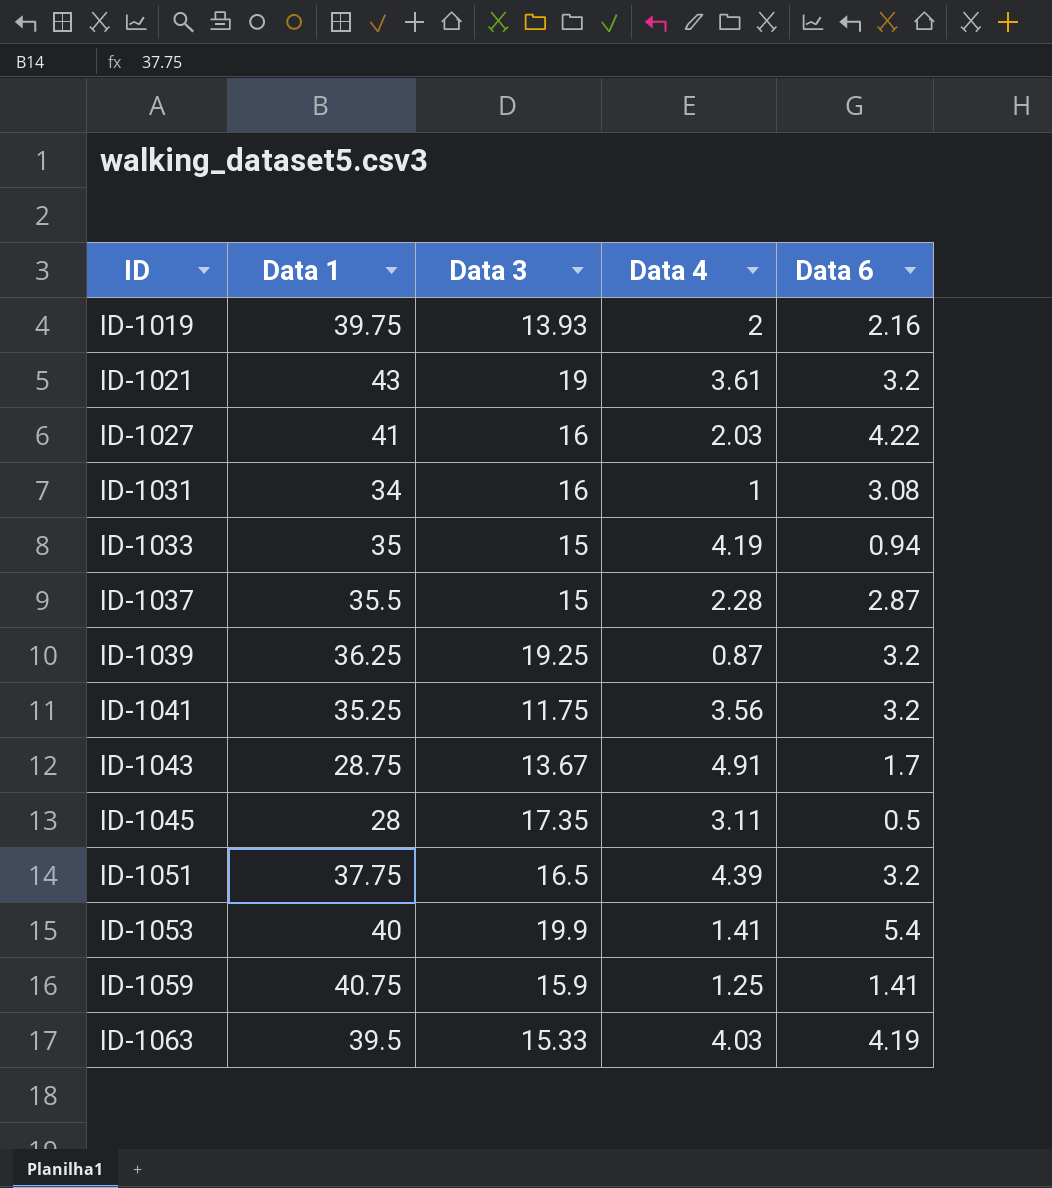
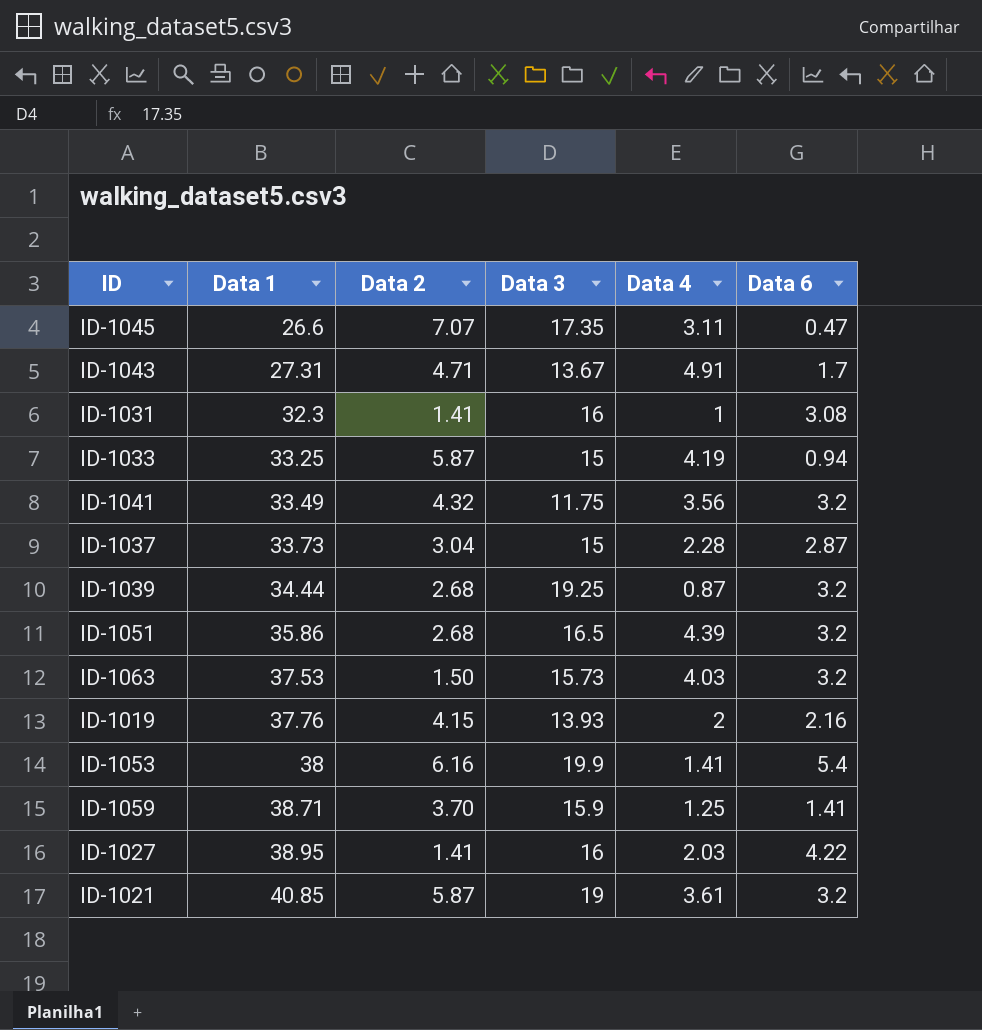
row order: ID ascending -> Data 1 ascending
column Data 2 | position: none -> 3
ID-1045 | Data 1: 28 -> 26.6
ID-1045 | Data 6: 0.5 -> 0.47
ID-1043 | Data 1: 28.75 -> 27.31
ID-1031 | Data 1: 34 -> 32.3
ID-1033 | Data 1: 35 -> 33.25
ID-1041 | Data 1: 35.25 -> 33.49
ID-1037 | Data 1: 35.5 -> 33.73
ID-1039 | Data 1: 36.25 -> 34.44
ID-1051 | Data 1: 37.75 -> 35.86
ID-1063 | Data 1: 39.5 -> 37.53
ID-1063 | Data 3: 15.33 -> 15.73
ID-1063 | Data 6: 4.19 -> 3.2
ID-1019 | Data 1: 39.75 -> 37.76
ID-1053 | Data 1: 40 -> 38
ID-1059 | Data 1: 40.75 -> 38.71
ID-1027 | Data 1: 41 -> 38.95
ID-1021 | Data 1: 43 -> 40.85

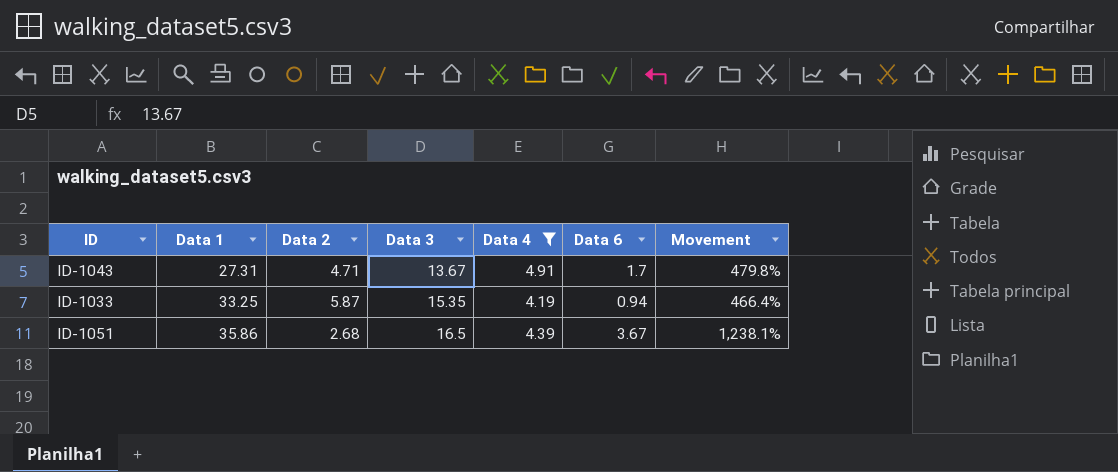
filter: none -> Data 4 >= 4.19
column Movement | formula: none -> ([Data 1] - [Data 2]) / [Data 2]
ID-1033 | Data 3: 15 -> 15.35
ID-1051 | Data 6: 3.2 -> 3.67

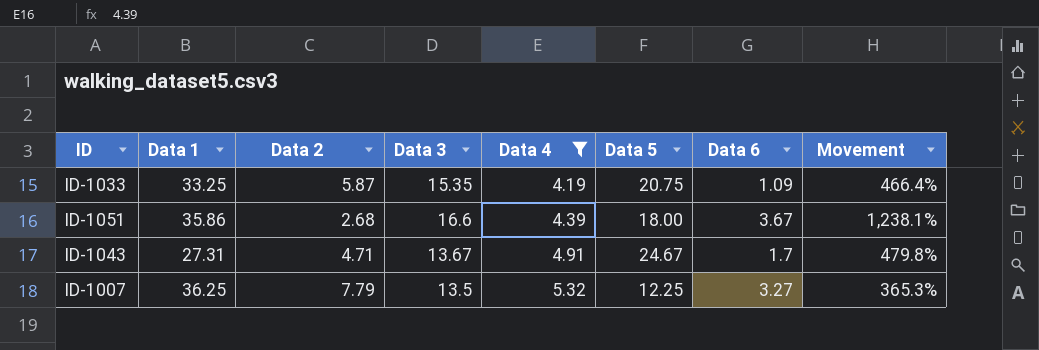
row order: Data 1 ascending -> Data 4 ascending
column Data 5 | position: none -> 6
ID-1033 | Data 6: 0.94 -> 1.09
ID-1051 | Data 3: 16.5 -> 16.6
row ID-1007: none -> 36.25 | 7.79 | 13.5 | 5.32 | 12.25 | 3.27 | 365.3%

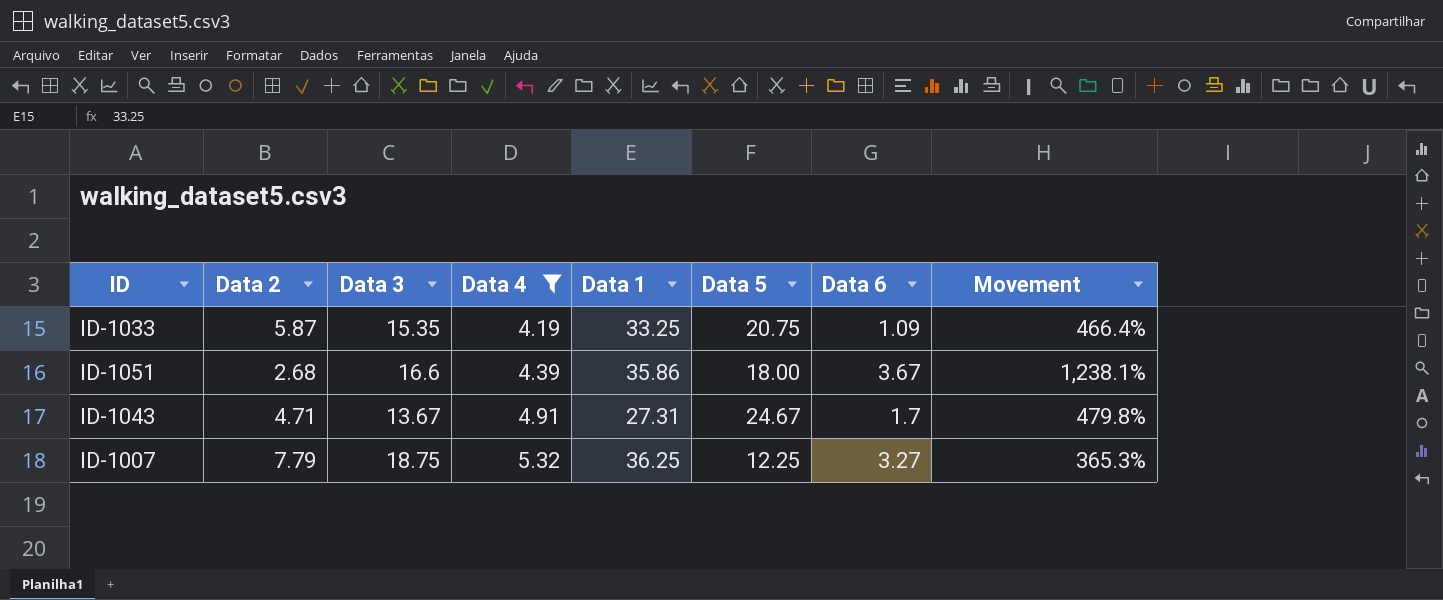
column Data 1 | position: 2 -> 5
ID-1007 | Data 3: 13.5 -> 18.75

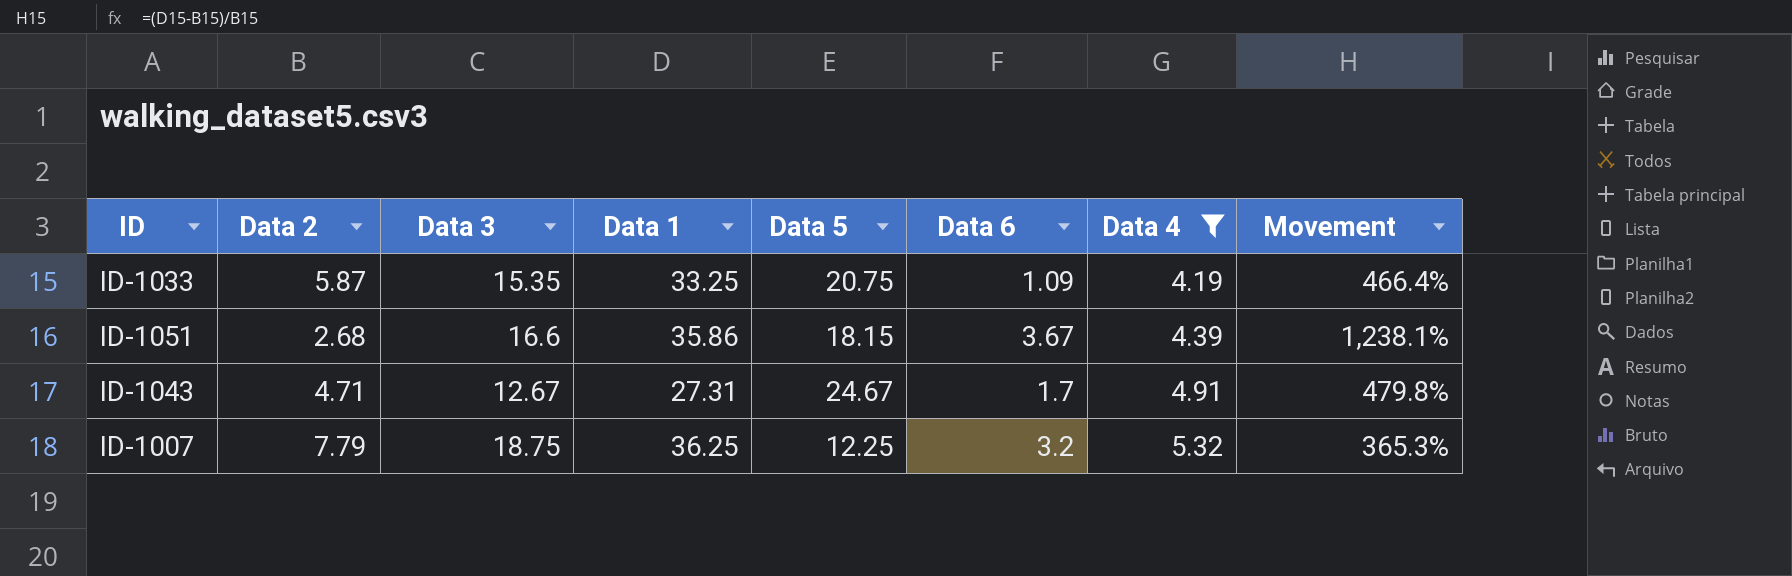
column Data 4 | position: 4 -> 7
ID-1051 | Data 5: 18.00 -> 18.15
ID-1043 | Data 3: 13.67 -> 12.67
ID-1007 | Data 6: 3.27 -> 3.2

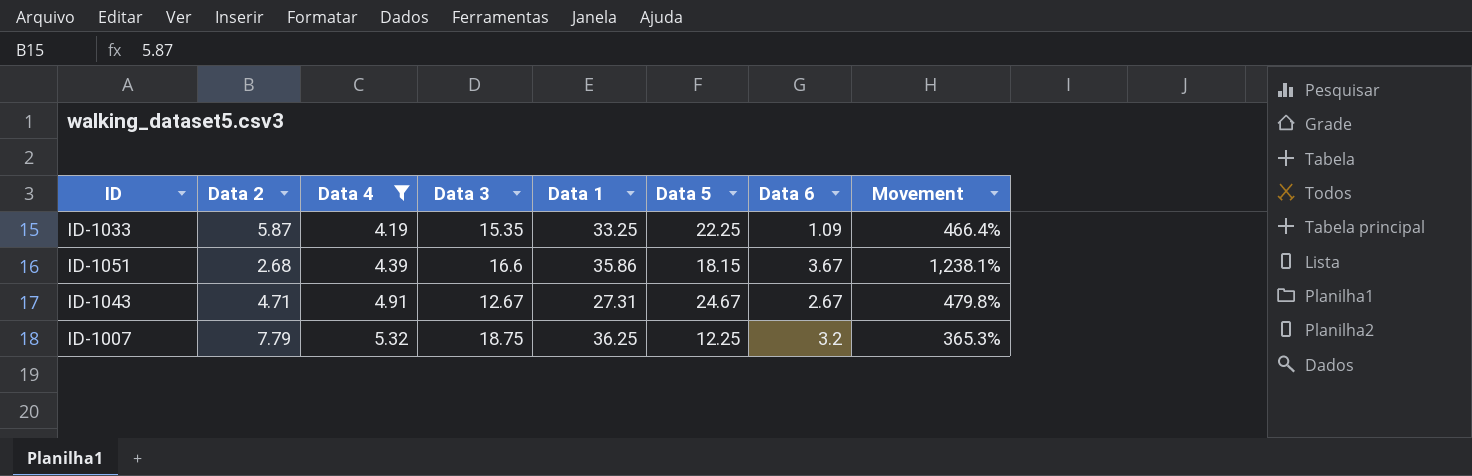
column Data 4 | position: 7 -> 3
ID-1033 | Data 5: 20.75 -> 22.25
ID-1043 | Data 6: 1.7 -> 2.67

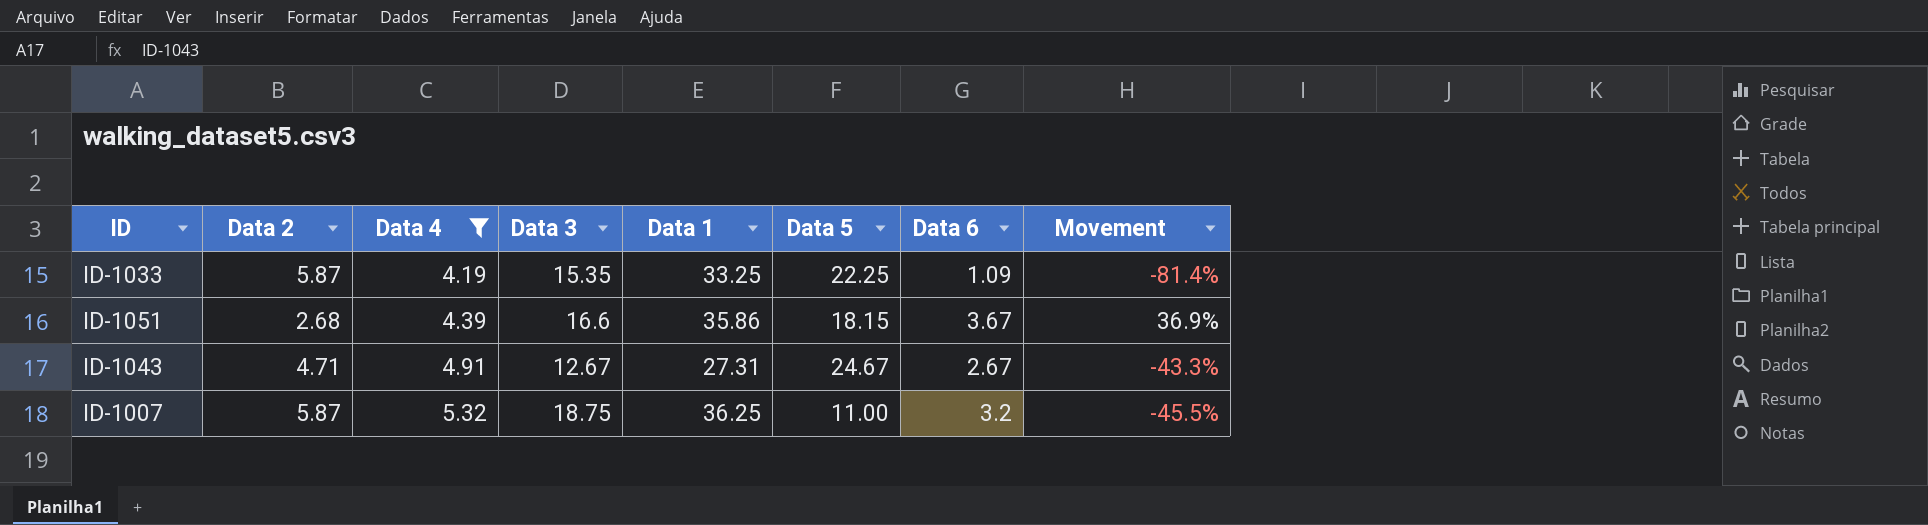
column Movement | formula: ([Data 1] - [Data 2]) / [Data 2] -> ([Data 6] - [Data 2]) / [Data 2]
ID-1007 | Data 2: 7.79 -> 5.87
ID-1007 | Data 5: 12.25 -> 11.00

